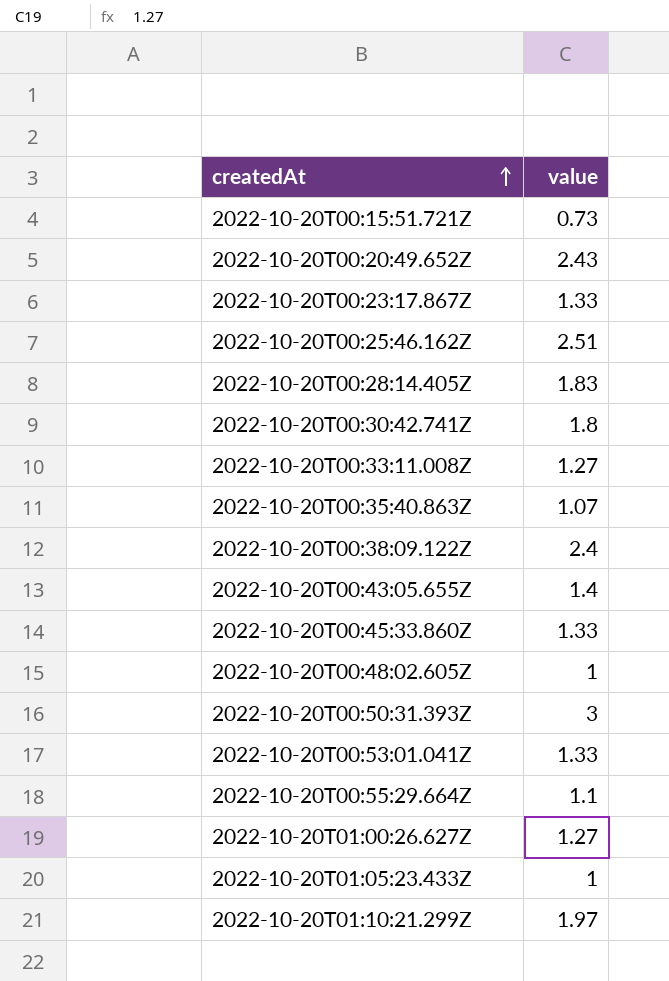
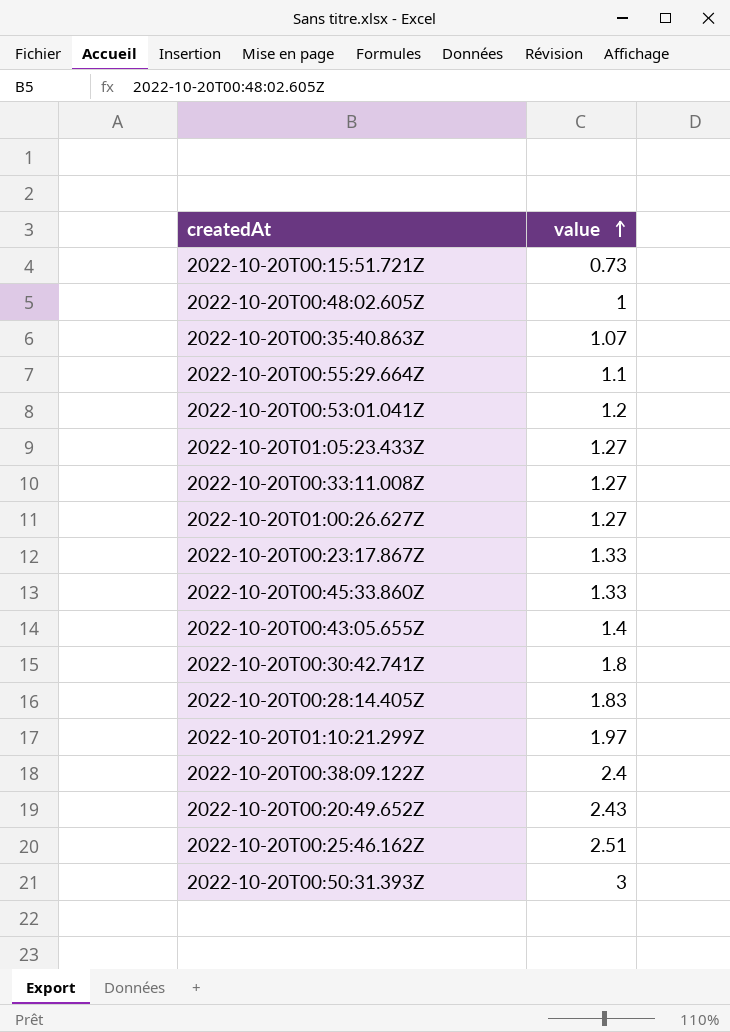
row order: createdAt ascending -> value ascending
2022-10-20T00:53:01.041Z | value: 1.33 -> 1.2
2022-10-20T01:05:23.433Z | value: 1 -> 1.27

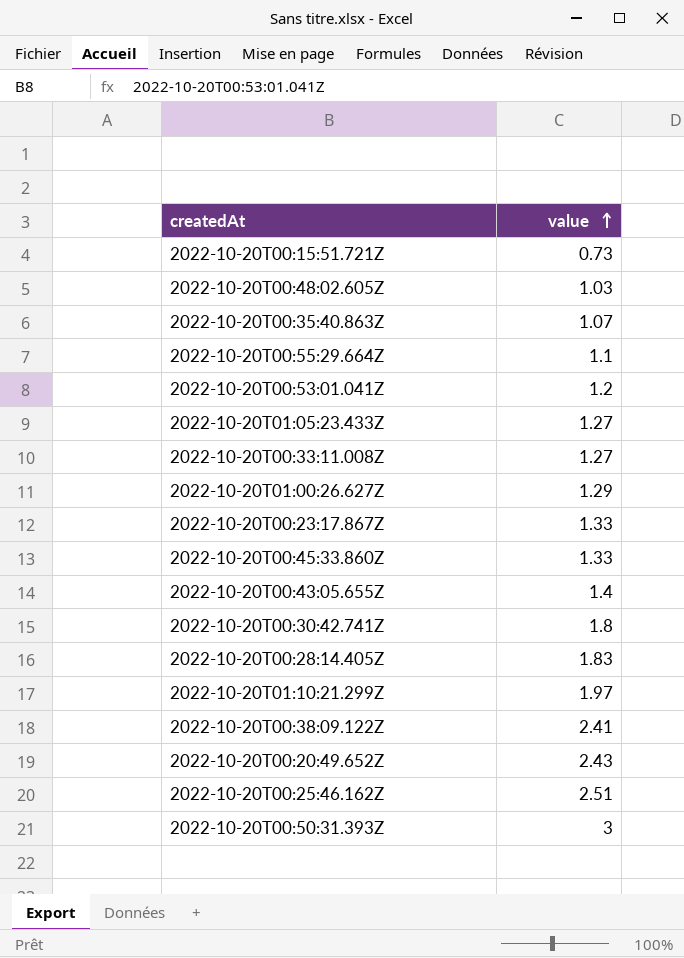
2022-10-20T00:48:02.605Z | value: 1 -> 1.03
2022-10-20T01:00:26.627Z | value: 1.27 -> 1.29
2022-10-20T00:38:09.122Z | value: 2.4 -> 2.41

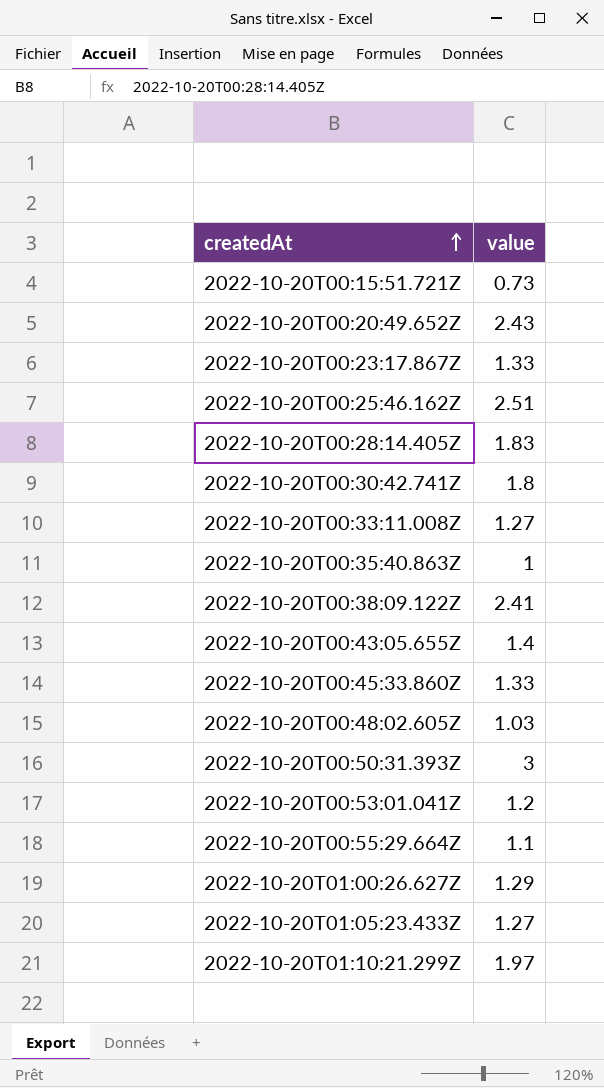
row order: value ascending -> createdAt ascending
2022-10-20T00:35:40.863Z | value: 1.07 -> 1

